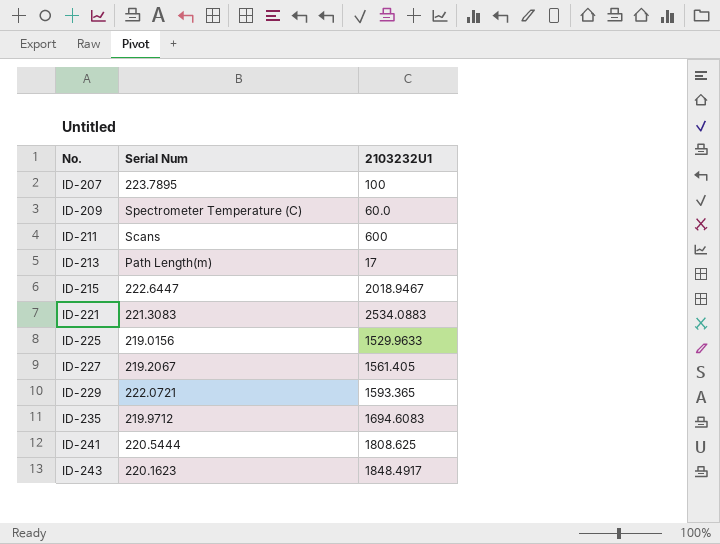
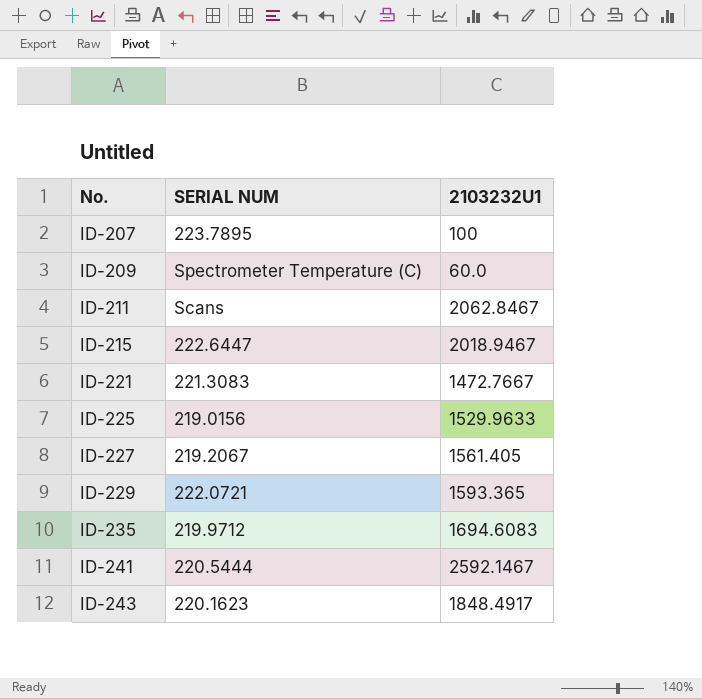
column name: Serial Num -> SERIAL NUM
row ID-213: Path Length(m) | 17 -> none
ID-211 | 2103232U1: 600 -> 2062.8467
ID-221 | 2103232U1: 2534.0883 -> 1472.7667
ID-241 | 2103232U1: 1808.625 -> 2592.1467

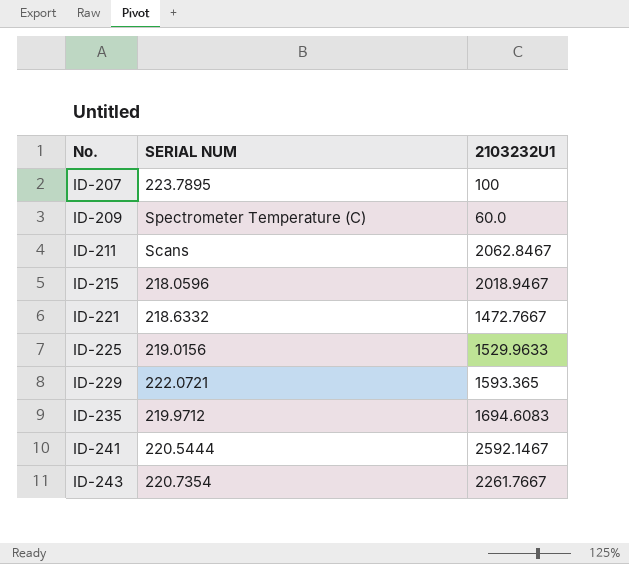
row ID-227: 219.2067 | 1561.405 -> none
ID-215 | SERIAL NUM: 222.6447 -> 218.0596
ID-221 | SERIAL NUM: 221.3083 -> 218.6332
ID-243 | SERIAL NUM: 220.1623 -> 220.7354
ID-243 | 2103232U1: 1848.4917 -> 2261.7667

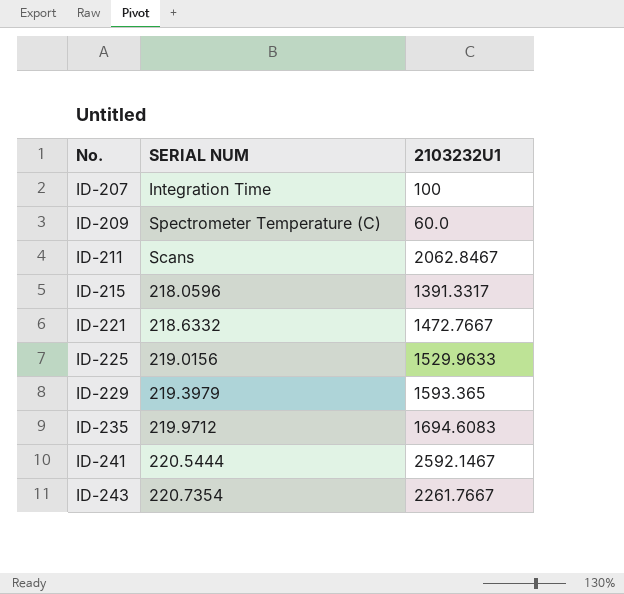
ID-207 | SERIAL NUM: 223.7895 -> Integration Time
ID-215 | 2103232U1: 2018.9467 -> 1391.3317
ID-229 | SERIAL NUM: 222.0721 -> 219.3979

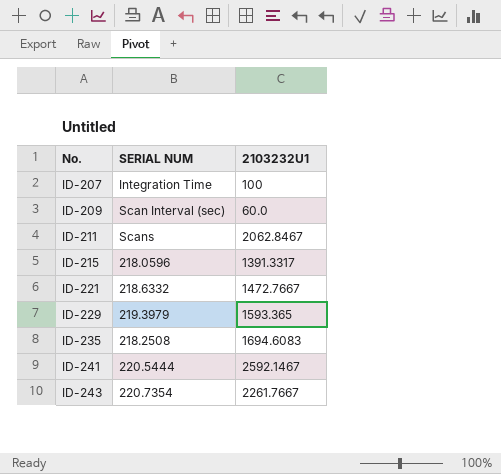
row ID-225: 219.0156 | 1529.9633 -> none
ID-209 | SERIAL NUM: Spectrometer Temperature (C) -> Scan Interval (sec)
ID-235 | SERIAL NUM: 219.9712 -> 218.2508

